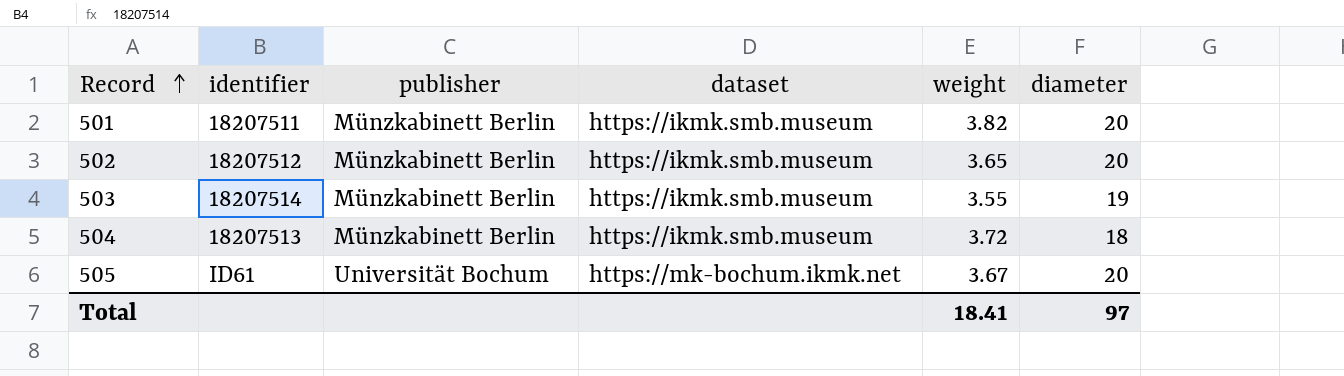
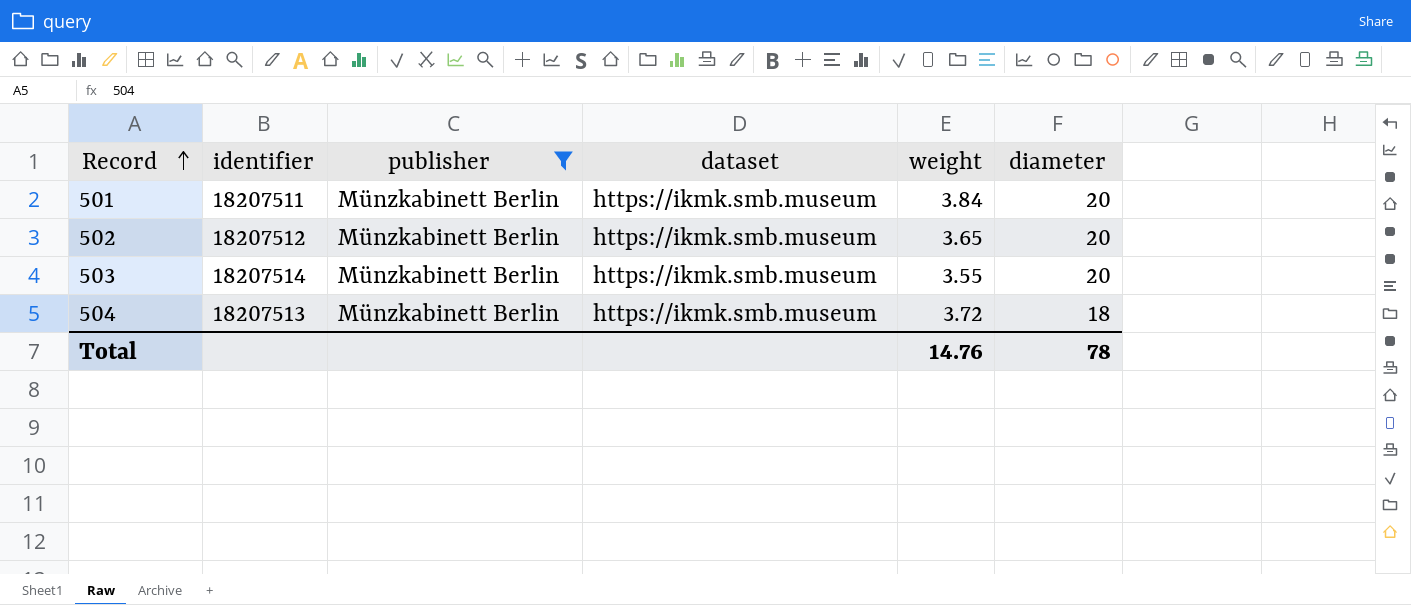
filter: none -> publisher = Münzkabinett Berlin
501 | weight: 3.82 -> 3.84
503 | diameter: 19 -> 20
Total | weight: 18.41 -> 14.76
Total | diameter: 97 -> 78

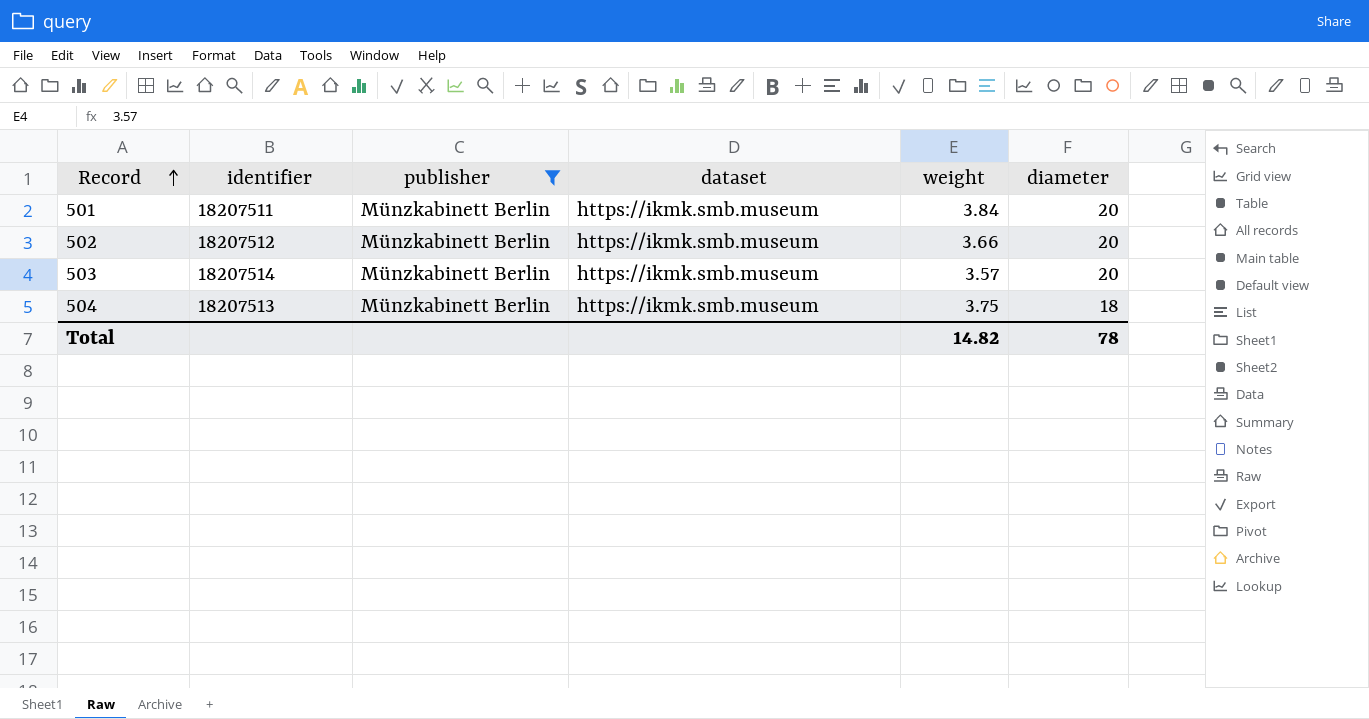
502 | weight: 3.65 -> 3.66
503 | weight: 3.55 -> 3.57
504 | weight: 3.72 -> 3.75
Total | weight: 14.76 -> 14.82

